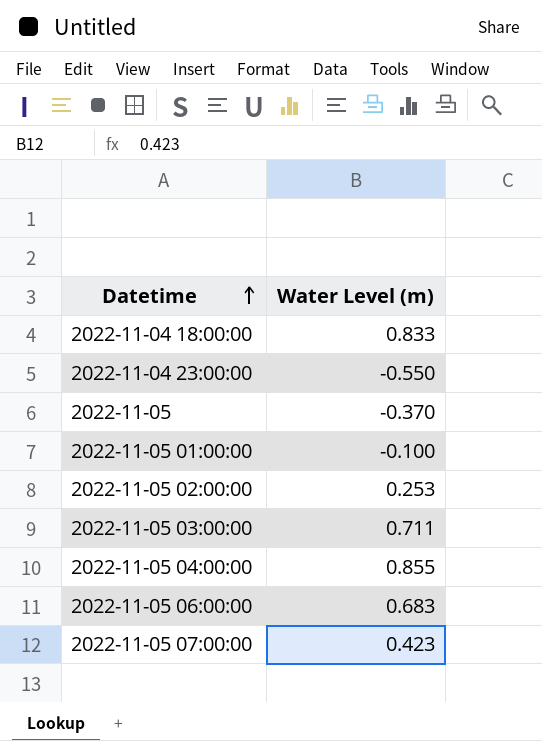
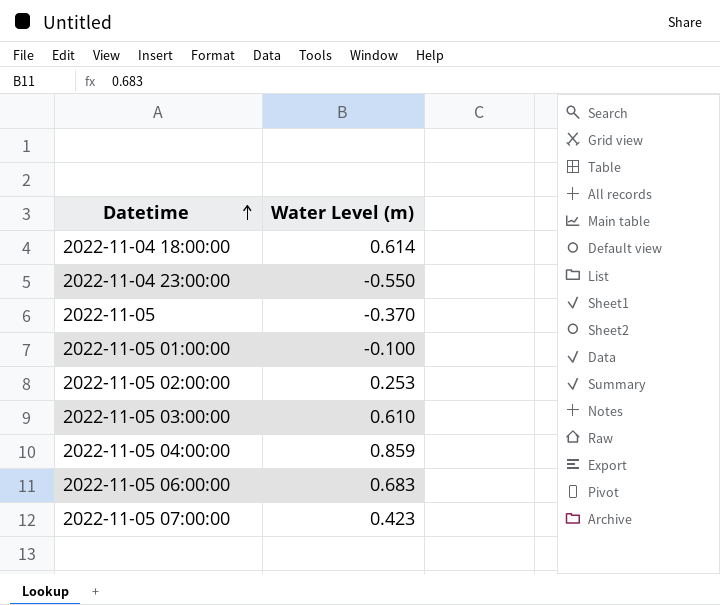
2022-11-04 18:00:00 | Water Level (m): 0.833 -> 0.614
2022-11-05 03:00:00 | Water Level (m): 0.711 -> 0.610
2022-11-05 04:00:00 | Water Level (m): 0.855 -> 0.859

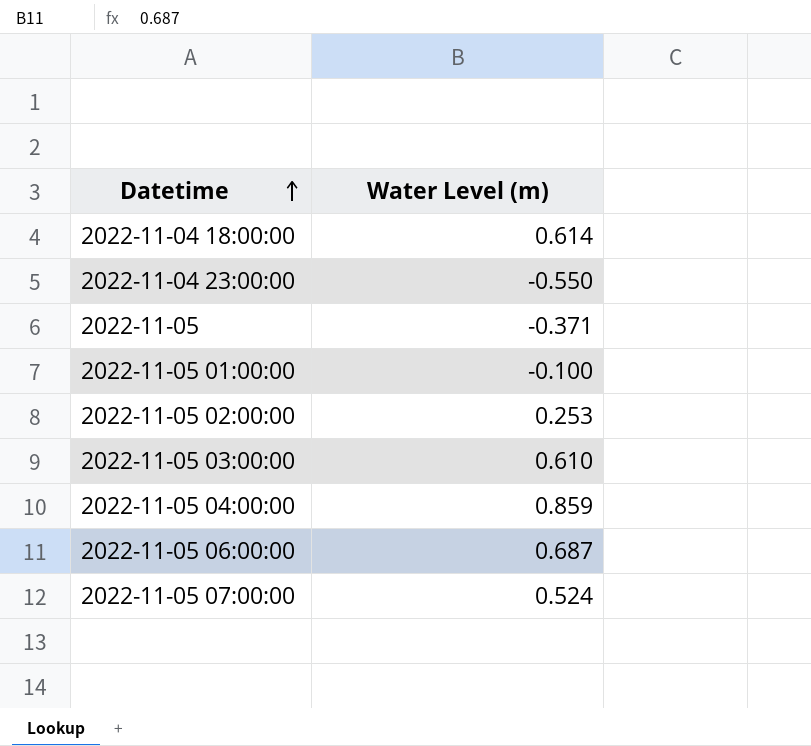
2022-11-05 | Water Level (m): -0.370 -> -0.371
2022-11-05 06:00:00 | Water Level (m): 0.683 -> 0.687
2022-11-05 07:00:00 | Water Level (m): 0.423 -> 0.524

